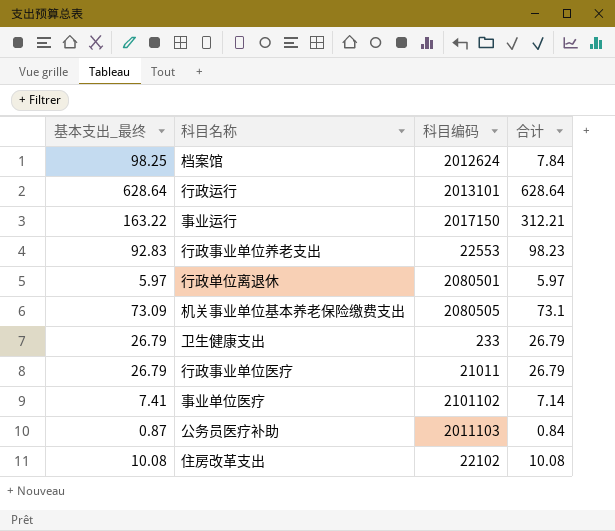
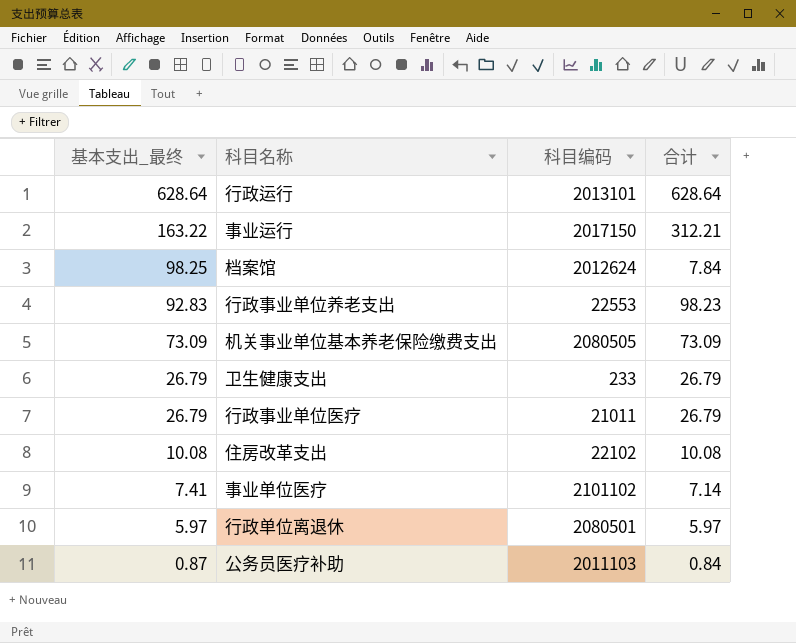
row order: none -> 基本支出_最终 descending
机关事业单位基本养老保险缴费支出 | 合计: 73.1 -> 73.09

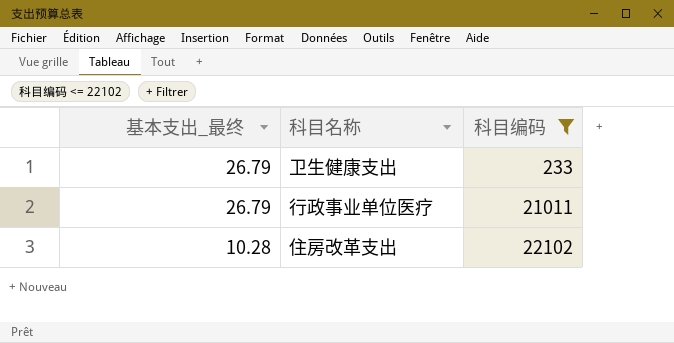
filter: none -> 科目编码 <= 22102
column 合计 | position: 4 -> none
住房改革支出 | 基本支出_最终: 10.08 -> 10.28

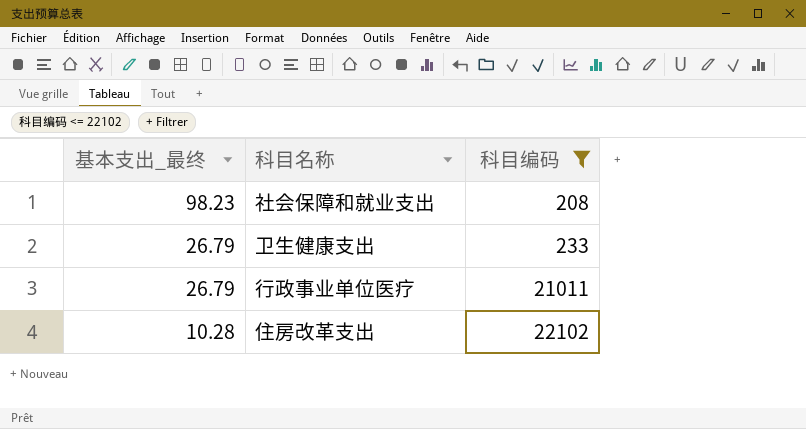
row 社会保障和就业支出: none -> 98.23 | 208

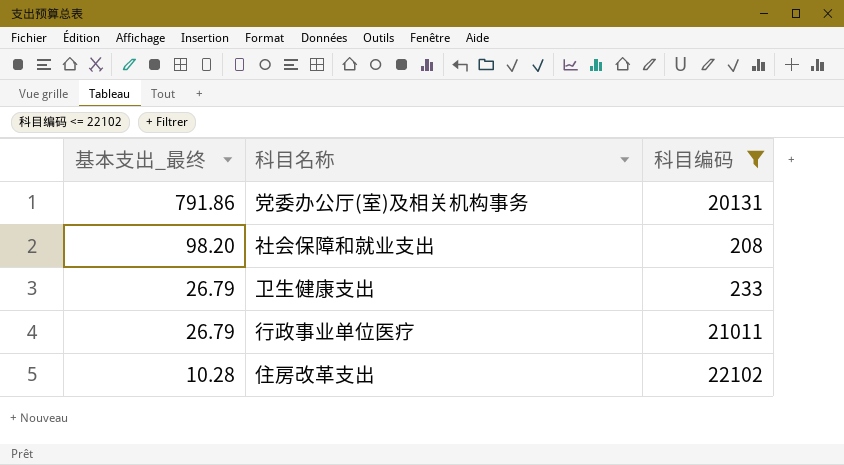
row 党委办公厅(室)及相关机构事务: none -> 791.86 | 20131
社会保障和就业支出 | 基本支出_最终: 98.23 -> 98.20

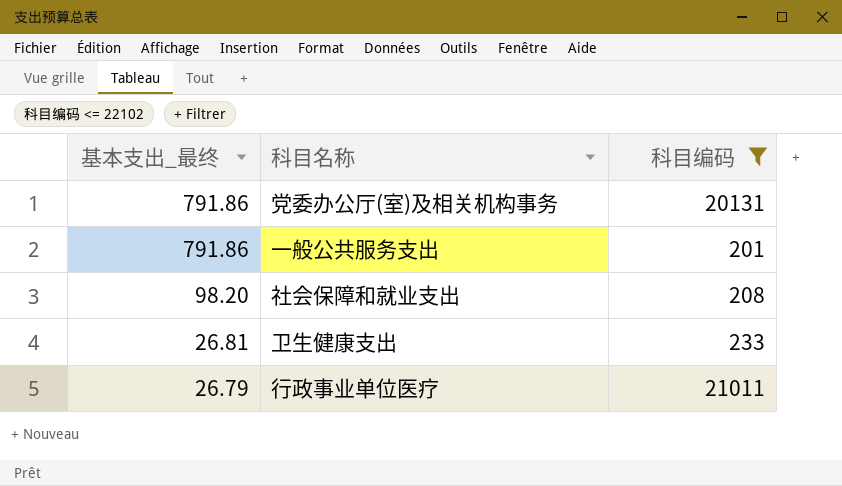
row 住房改革支出: 10.28 | 22102 -> none
row 一般公共服务支出: none -> 791.86 | 201
卫生健康支出 | 基本支出_最终: 26.79 -> 26.81

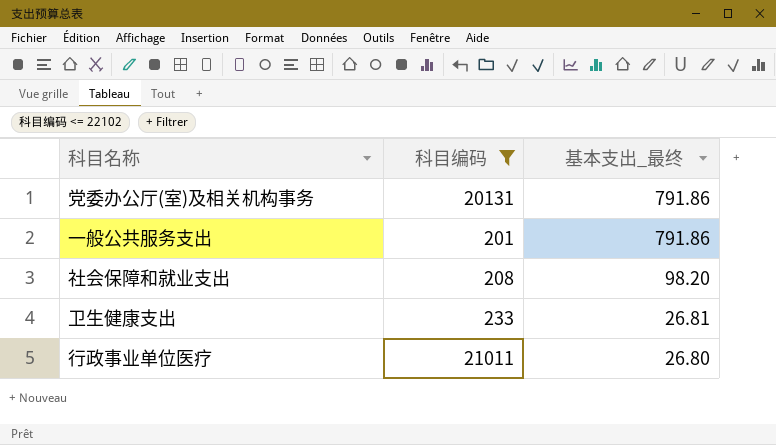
column 基本支出_最终 | position: 1 -> 3
行政事业单位医疗 | 基本支出_最终: 26.79 -> 26.80

